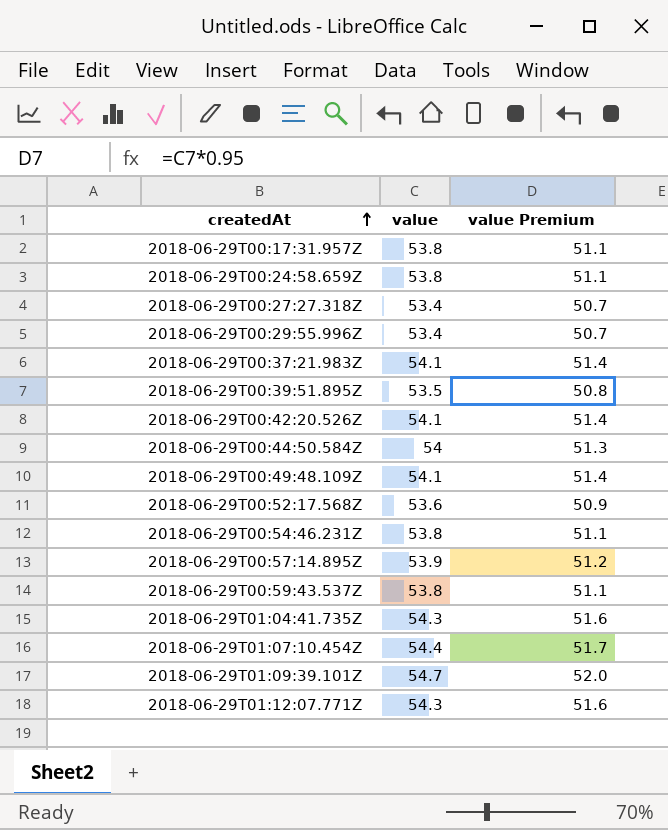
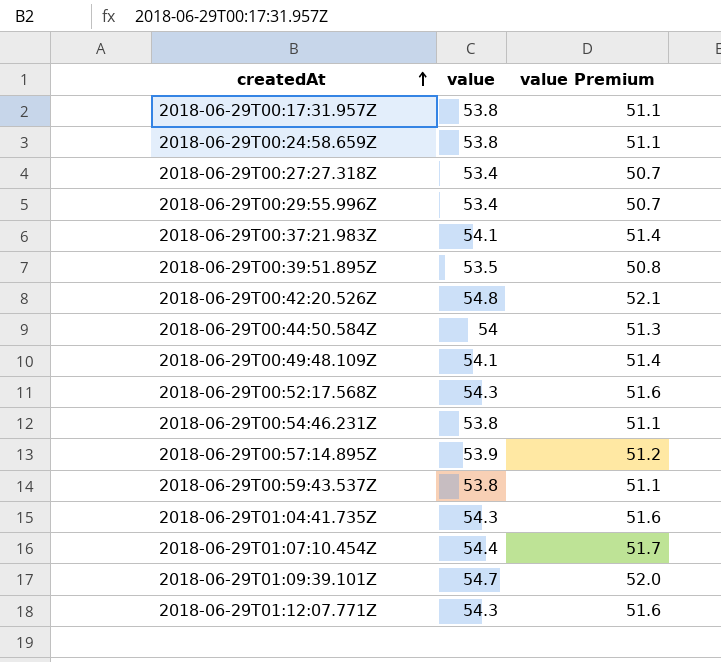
2018-06-29T00:42:20.526Z | value: 54.1 -> 54.8
2018-06-29T00:42:20.526Z | value Premium: 51.4 -> 52.1
2018-06-29T00:52:17.568Z | value: 53.6 -> 54.3
2018-06-29T00:52:17.568Z | value Premium: 50.9 -> 51.6

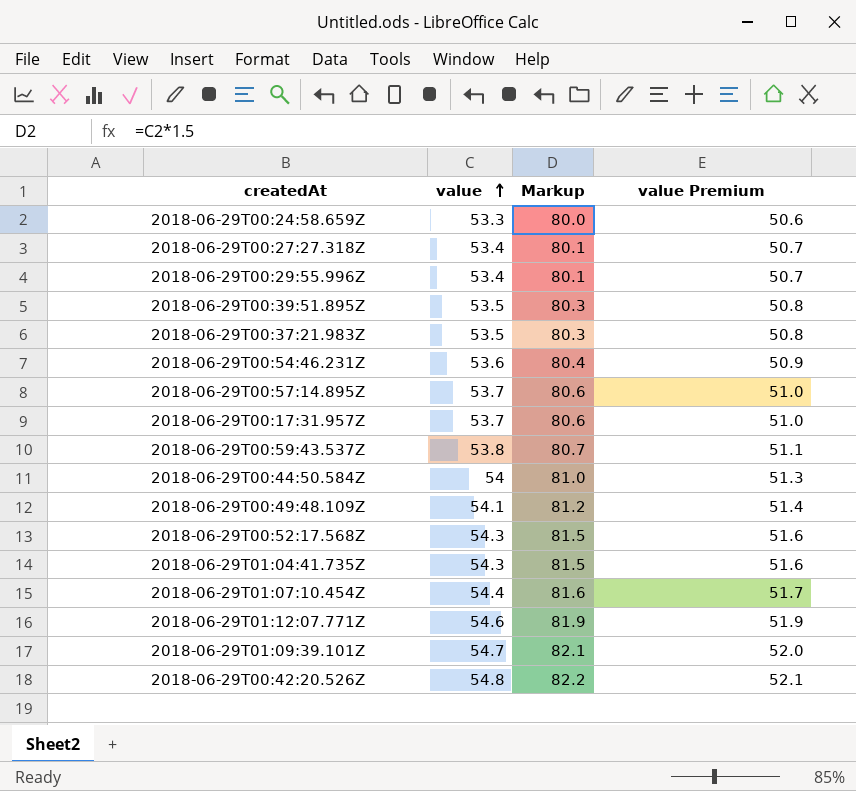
row order: createdAt ascending -> value ascending
column Markup | formula: none -> [value] * 1.5
2018-06-29T00:24:58.659Z | value: 53.8 -> 53.3
2018-06-29T00:24:58.659Z | value Premium: 51.1 -> 50.6
2018-06-29T00:37:21.983Z | value: 54.1 -> 53.5
2018-06-29T00:37:21.983Z | value Premium: 51.4 -> 50.8
2018-06-29T00:54:46.231Z | value: 53.8 -> 53.6
2018-06-29T00:54:46.231Z | value Premium: 51.1 -> 50.9
2018-06-29T00:57:14.895Z | value: 53.9 -> 53.7
2018-06-29T00:57:14.895Z | value Premium: 51.2 -> 51.0
2018-06-29T00:17:31.957Z | value: 53.8 -> 53.7
2018-06-29T00:17:31.957Z | value Premium: 51.1 -> 51.0
2018-06-29T01:12:07.771Z | value: 54.3 -> 54.6
2018-06-29T01:12:07.771Z | value Premium: 51.6 -> 51.9

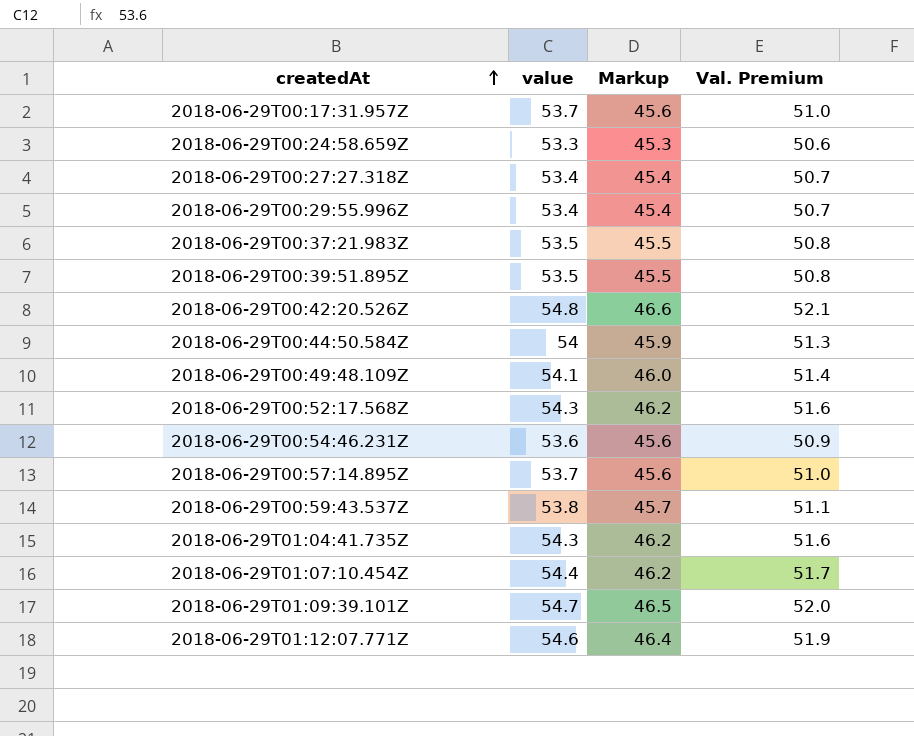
row order: value ascending -> createdAt ascending
column Markup | formula: [value] * 1.5 -> [value] * 0.85
column name: value Premium -> Val. Premium

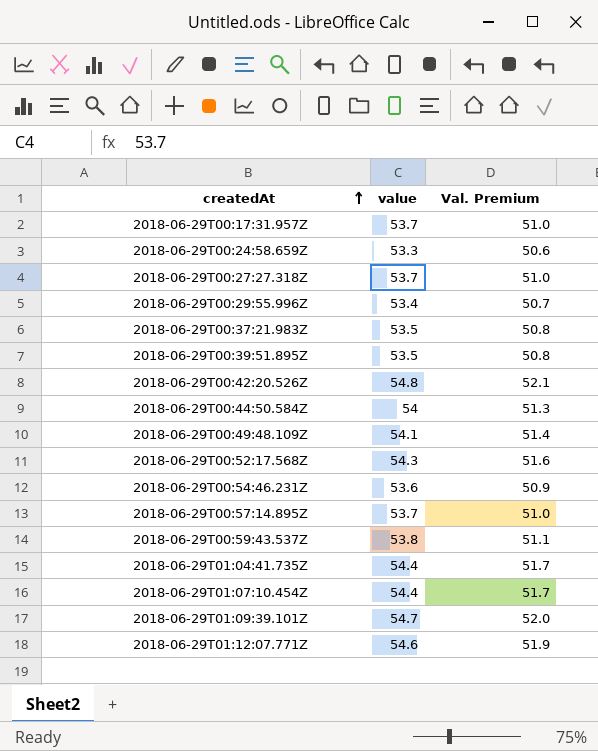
column Markup | formula: [value] * 0.85 -> none
2018-06-29T00:27:27.318Z | value: 53.4 -> 53.7
2018-06-29T00:27:27.318Z | Val. Premium: 50.7 -> 51.0
2018-06-29T01:04:41.735Z | value: 54.3 -> 54.4
2018-06-29T01:04:41.735Z | Val. Premium: 51.6 -> 51.7

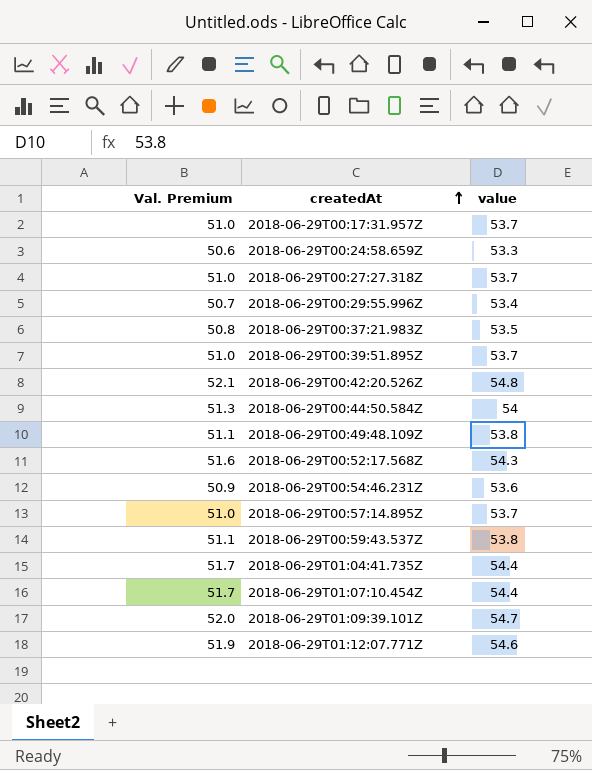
column Val. Premium | position: 3 -> 1
2018-06-29T00:39:51.895Z | Val. Premium: 50.8 -> 51.0
2018-06-29T00:39:51.895Z | value: 53.5 -> 53.7
2018-06-29T00:49:48.109Z | Val. Premium: 51.4 -> 51.1
2018-06-29T00:49:48.109Z | value: 54.1 -> 53.8

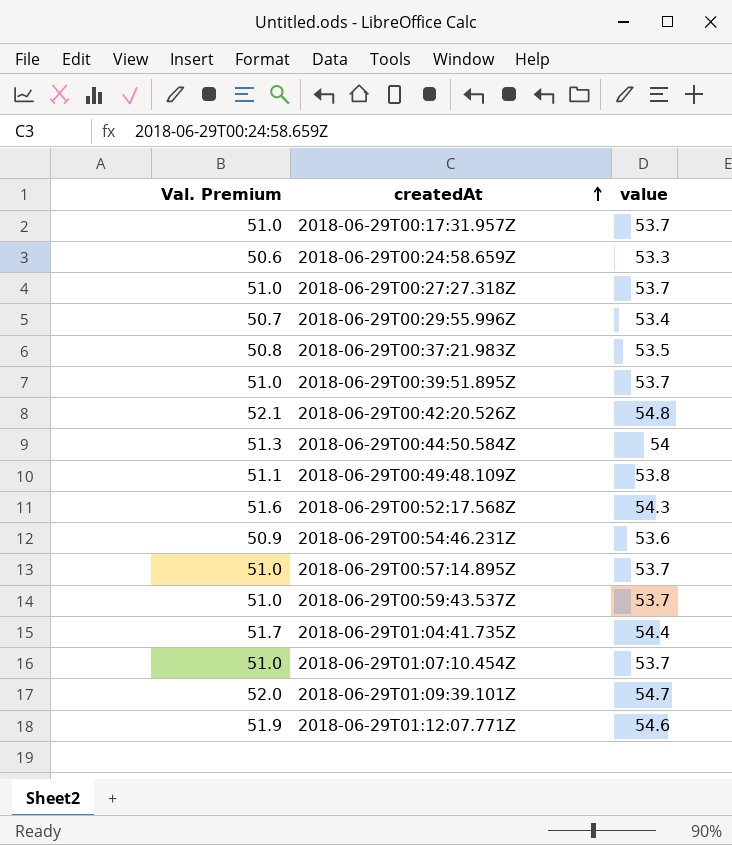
2018-06-29T00:59:43.537Z | Val. Premium: 51.1 -> 51.0
2018-06-29T00:59:43.537Z | value: 53.8 -> 53.7
2018-06-29T01:07:10.454Z | Val. Premium: 51.7 -> 51.0
2018-06-29T01:07:10.454Z | value: 54.4 -> 53.7

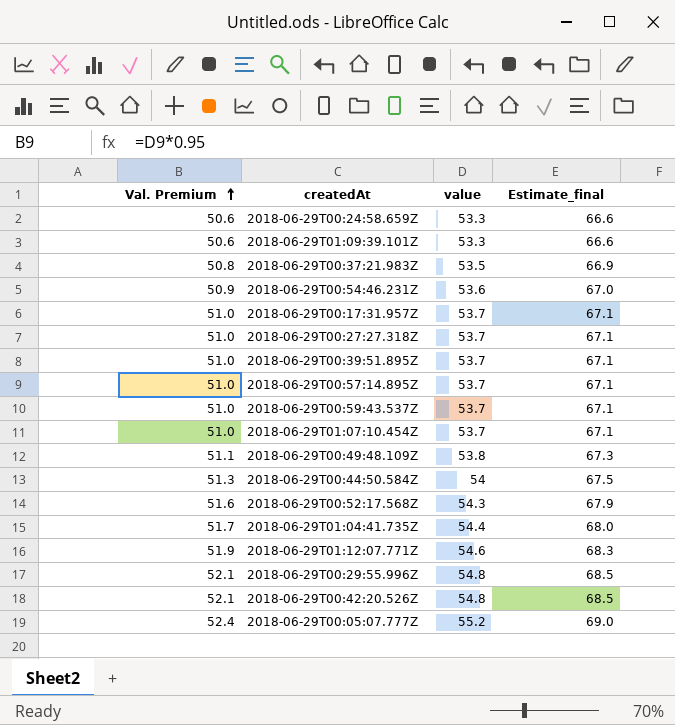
row order: createdAt ascending -> Val. Premium ascending
column Estimate_final | formula: none -> [value] * 1.25
2018-06-29T01:09:39.101Z | Val. Premium: 52.0 -> 50.6
2018-06-29T01:09:39.101Z | value: 54.7 -> 53.3
2018-06-29T00:29:55.996Z | Val. Premium: 50.7 -> 52.1
2018-06-29T00:29:55.996Z | value: 53.4 -> 54.8
row 2018-06-29T00:05:07.777Z: none -> 52.4 | 55.2 | 69.0

